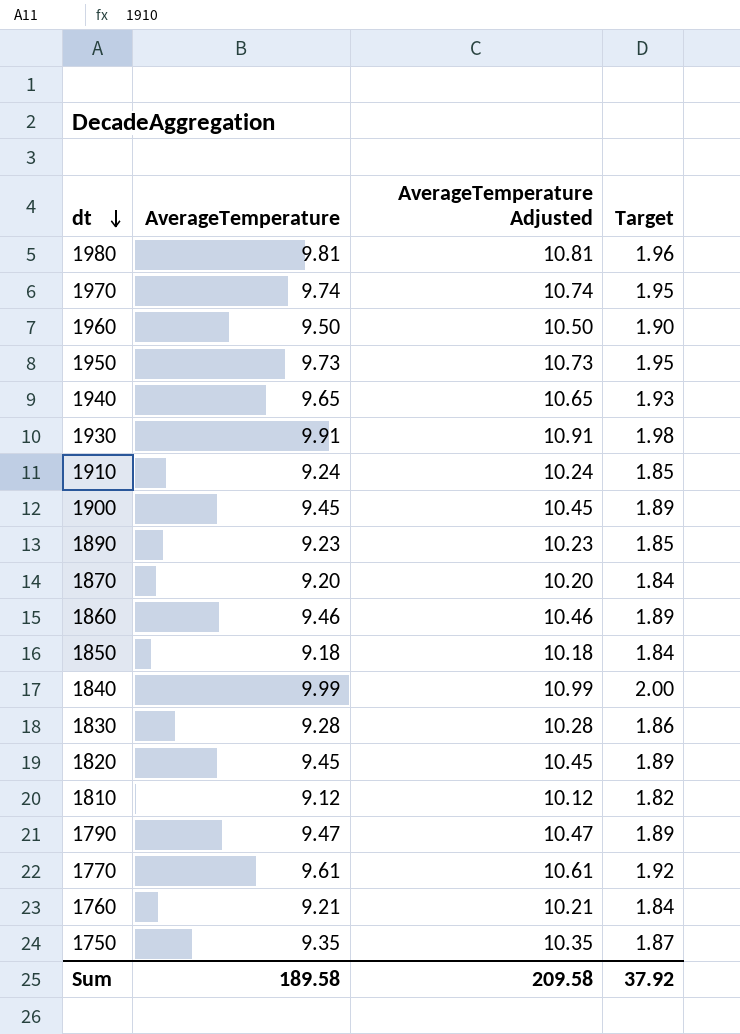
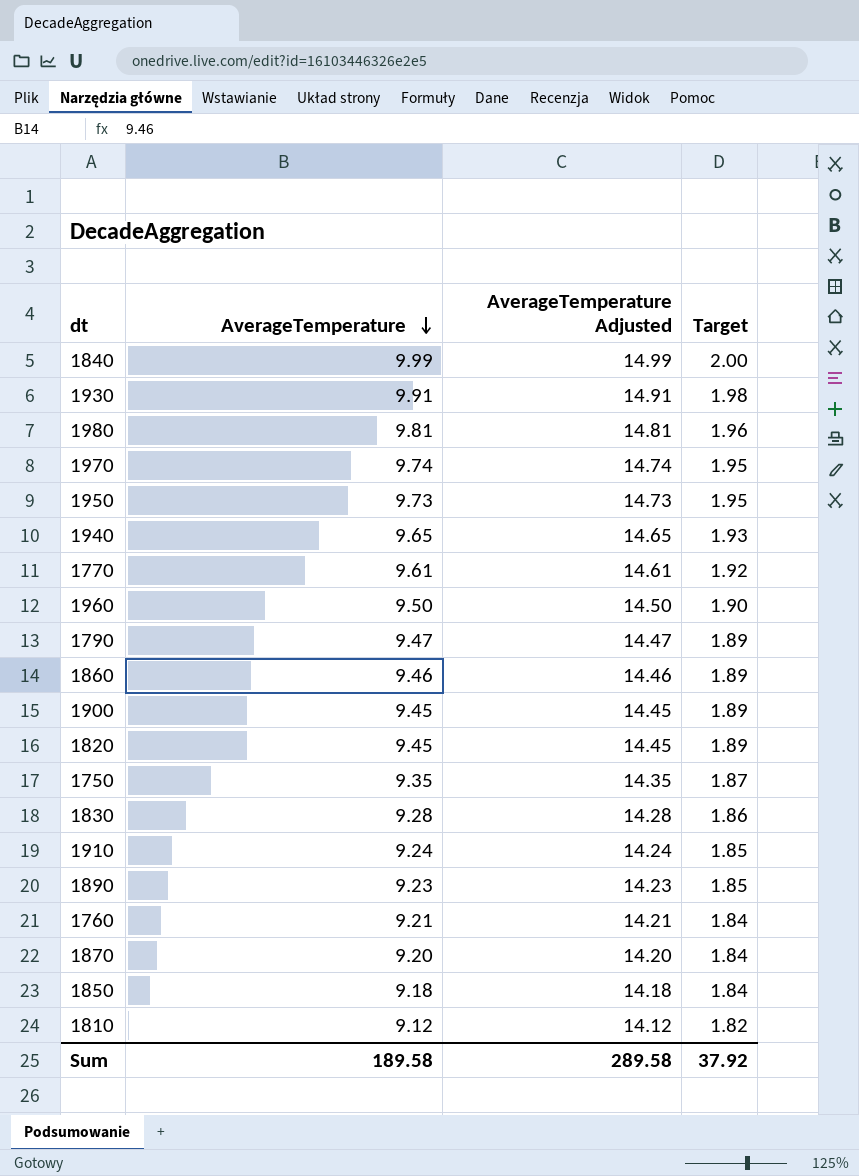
row order: dt descending -> AverageTemperature descending
column AverageTemperature Adjusted | formula: [AverageTemperature] + 1 -> [AverageTemperature] + 5
Sum | AverageTemperature Adjusted: 209.58 -> 289.58

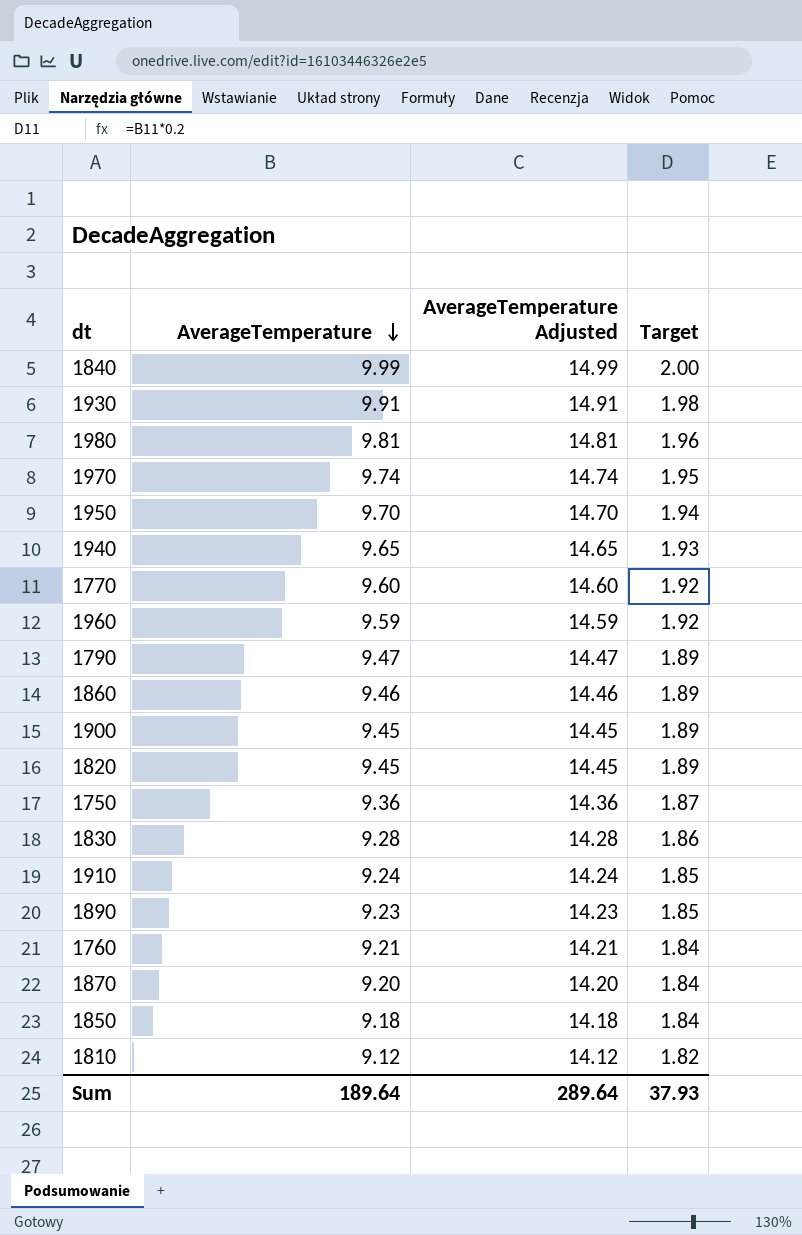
1950 | AverageTemperature: 9.73 -> 9.70
1950 | AverageTemperature Adjusted: 14.73 -> 14.70
1950 | Target: 1.95 -> 1.94
1770 | AverageTemperature: 9.61 -> 9.60
1770 | AverageTemperature Adjusted: 14.61 -> 14.60
1960 | AverageTemperature: 9.50 -> 9.59
1960 | AverageTemperature Adjusted: 14.50 -> 14.59
1960 | Target: 1.90 -> 1.92
1750 | AverageTemperature: 9.35 -> 9.36
1750 | AverageTemperature Adjusted: 14.35 -> 14.36
Sum | AverageTemperature: 189.58 -> 189.64
Sum | AverageTemperature Adjusted: 289.58 -> 289.64
Sum | Target: 37.92 -> 37.93

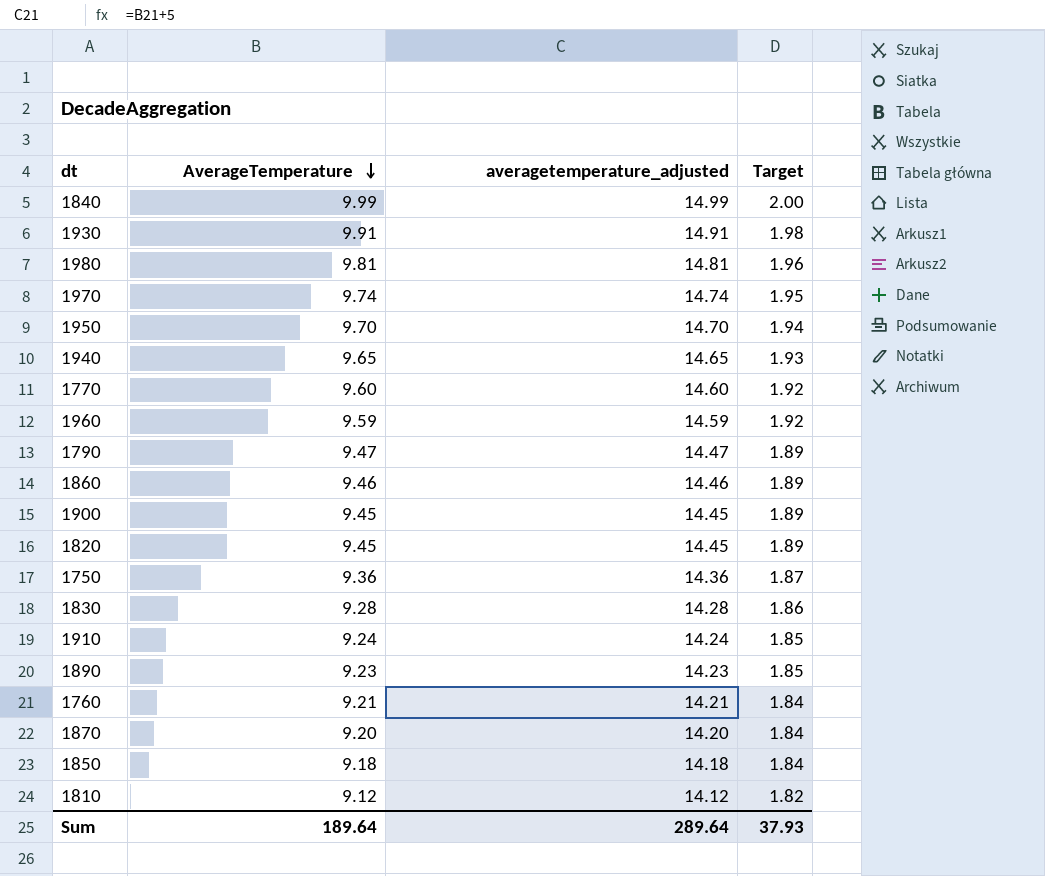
column name: AverageTemperature Adjusted -> averagetemperature_adjusted

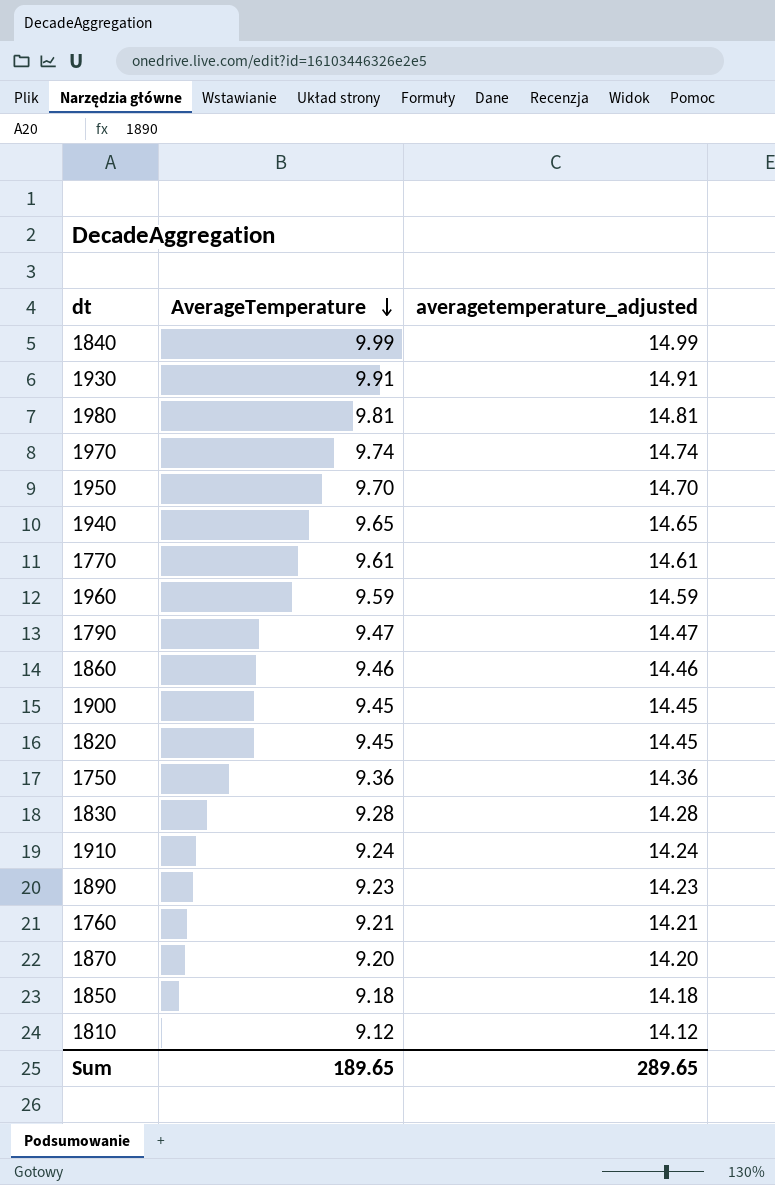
column Target | formula: [AverageTemperature] * 0.2 -> none
1770 | AverageTemperature: 9.60 -> 9.61
1770 | averagetemperature_adjusted: 14.60 -> 14.61
Sum | AverageTemperature: 189.64 -> 189.65
Sum | averagetemperature_adjusted: 289.64 -> 289.65

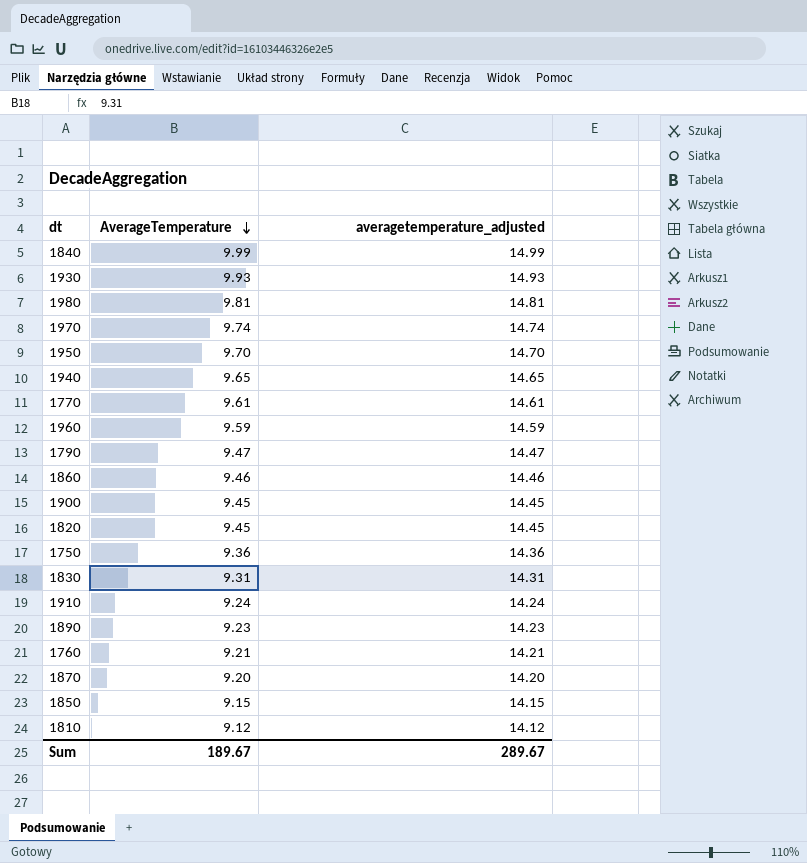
1930 | AverageTemperature: 9.91 -> 9.93
1930 | averagetemperature_adjusted: 14.91 -> 14.93
1830 | AverageTemperature: 9.28 -> 9.31
1830 | averagetemperature_adjusted: 14.28 -> 14.31
1850 | AverageTemperature: 9.18 -> 9.15
1850 | averagetemperature_adjusted: 14.18 -> 14.15
Sum | AverageTemperature: 189.65 -> 189.67
Sum | averagetemperature_adjusted: 289.65 -> 289.67

